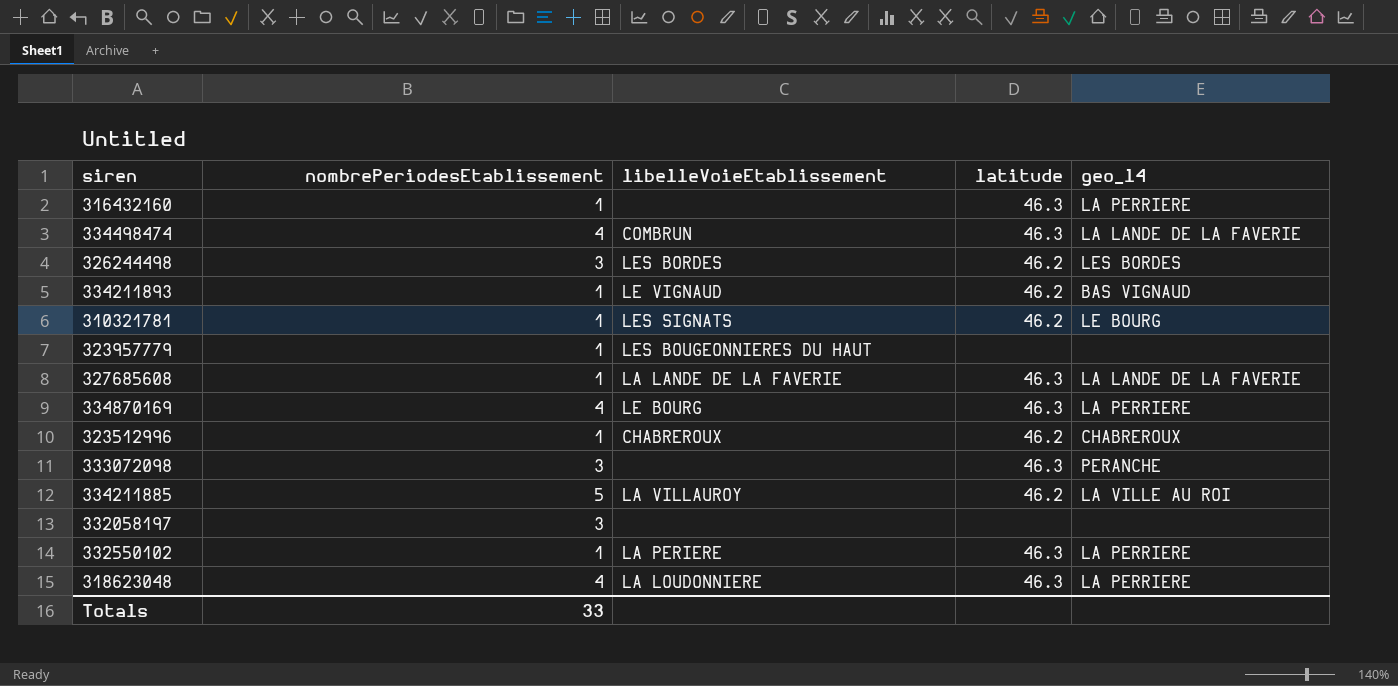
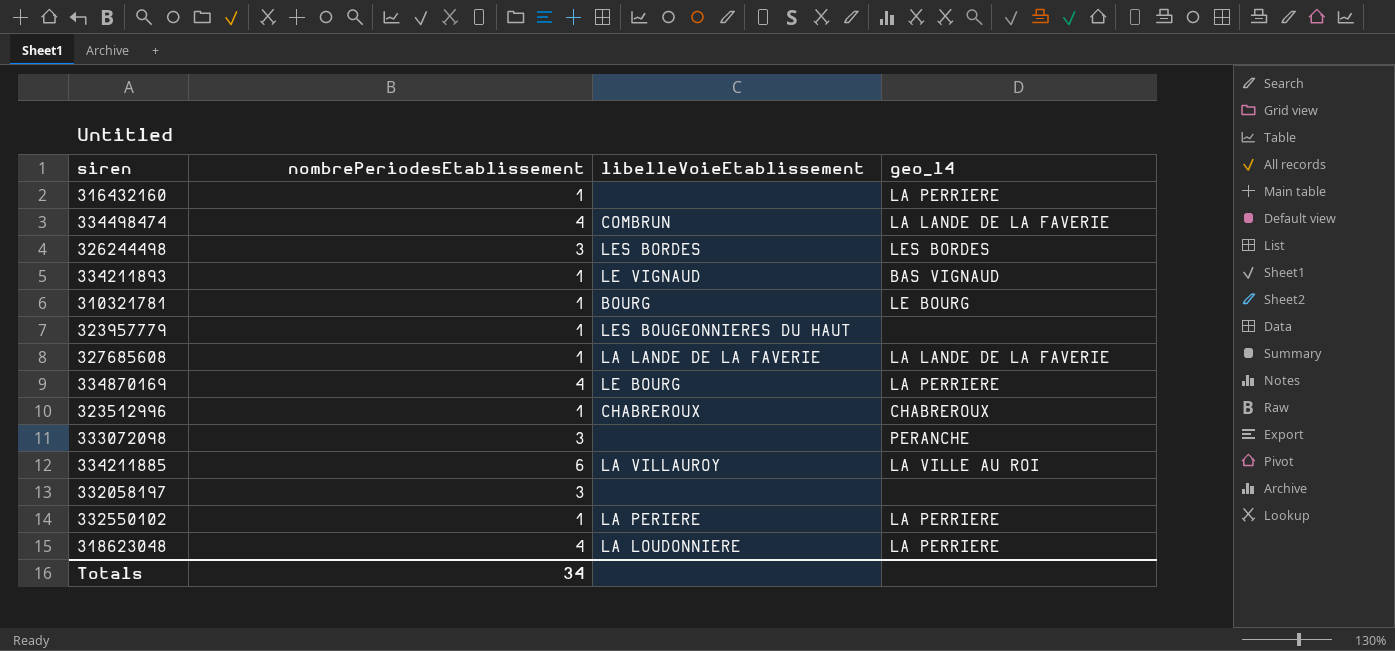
column latitude | position: 4 -> none
310321781 | libelleVoieEtablissement: LES SIGNATS -> BOURG
334211885 | nombrePeriodesEtablissement: 5 -> 6
Totals | nombrePeriodesEtablissement: 33 -> 34

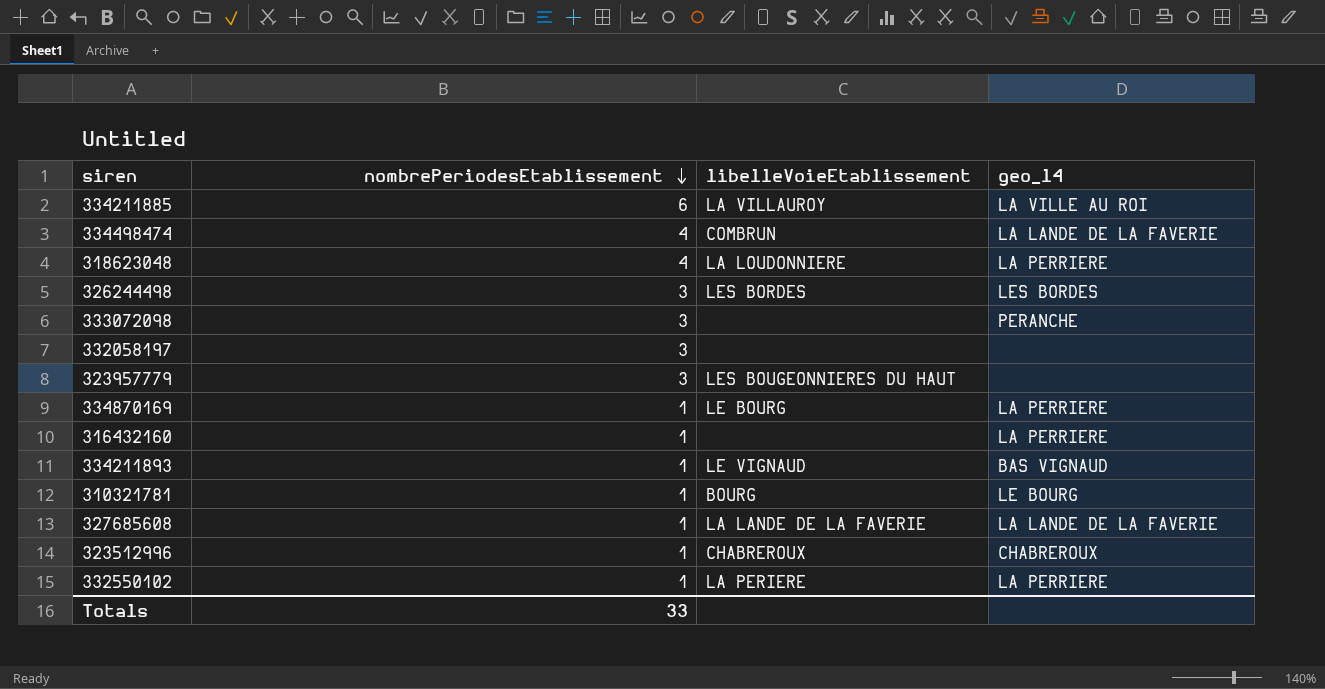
row order: none -> nombrePeriodesEtablissement descending
323957779 | nombrePeriodesEtablissement: 1 -> 3
334870169 | nombrePeriodesEtablissement: 4 -> 1
Totals | nombrePeriodesEtablissement: 34 -> 33

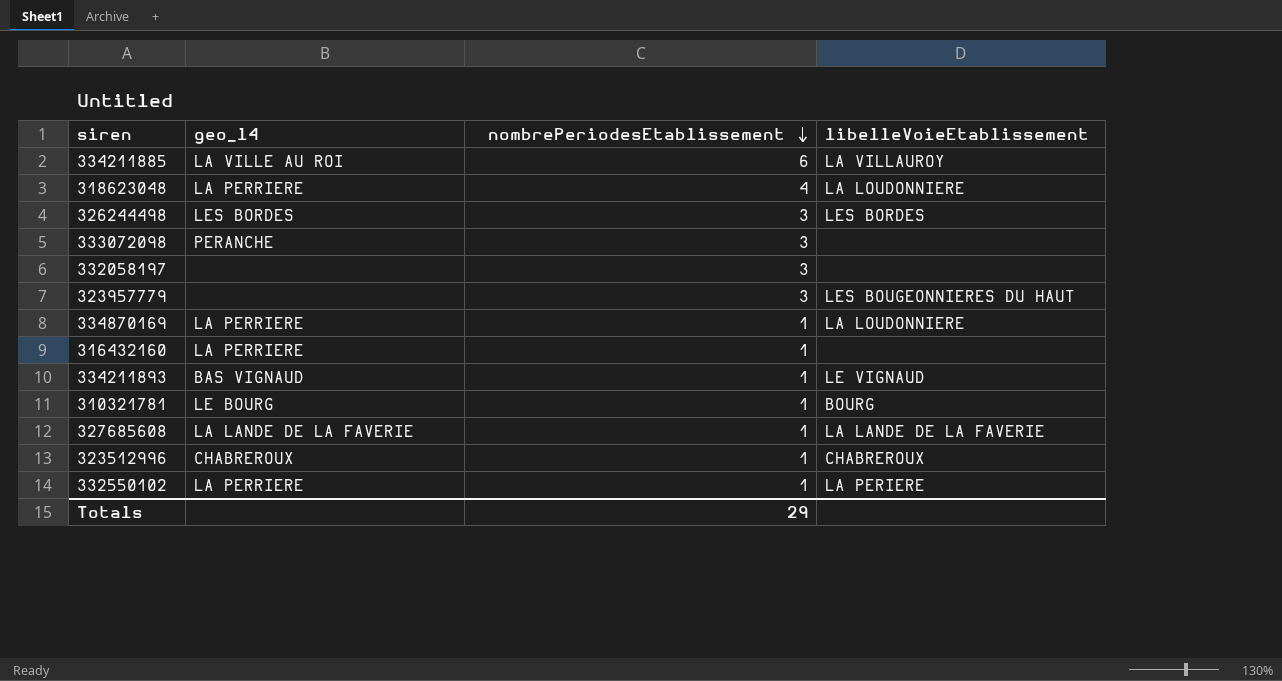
column geo_l4 | position: 4 -> 2
row 334498474: 4 | COMBRUN | LA LANDE DE LA FAVERIE -> none
334870169 | libelleVoieEtablissement: LE BOURG -> LA LOUDONNIERE
Totals | nombrePeriodesEtablissement: 33 -> 29

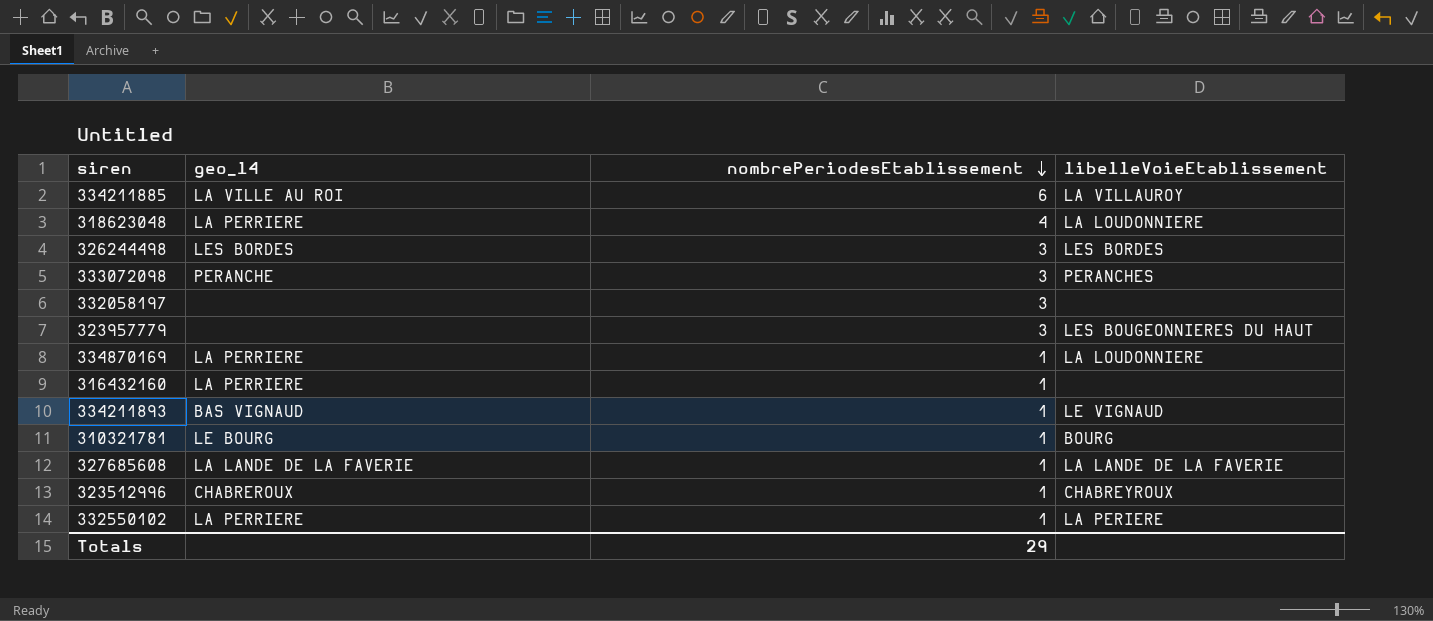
333072098 | libelleVoieEtablissement: none -> PERANCHES
323512996 | libelleVoieEtablissement: CHABREROUX -> CHABREYROUX

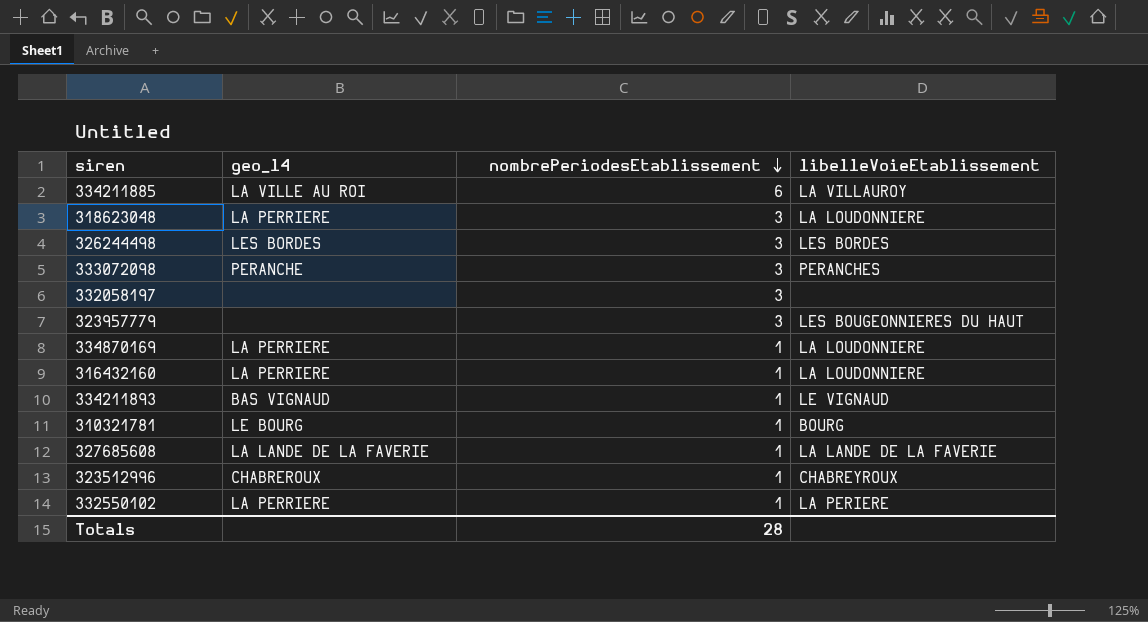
318623048 | nombrePeriodesEtablissement: 4 -> 3
316432160 | libelleVoieEtablissement: none -> LA LOUDONNIERE
Totals | nombrePeriodesEtablissement: 29 -> 28

